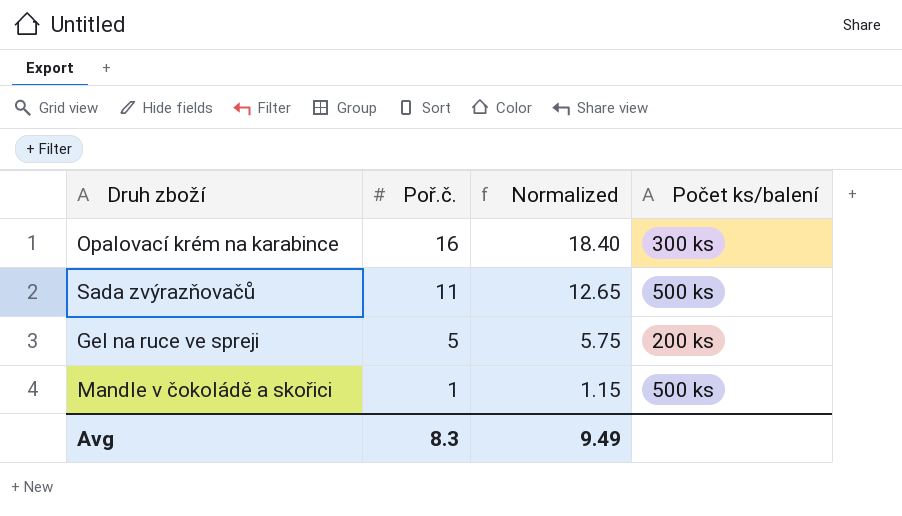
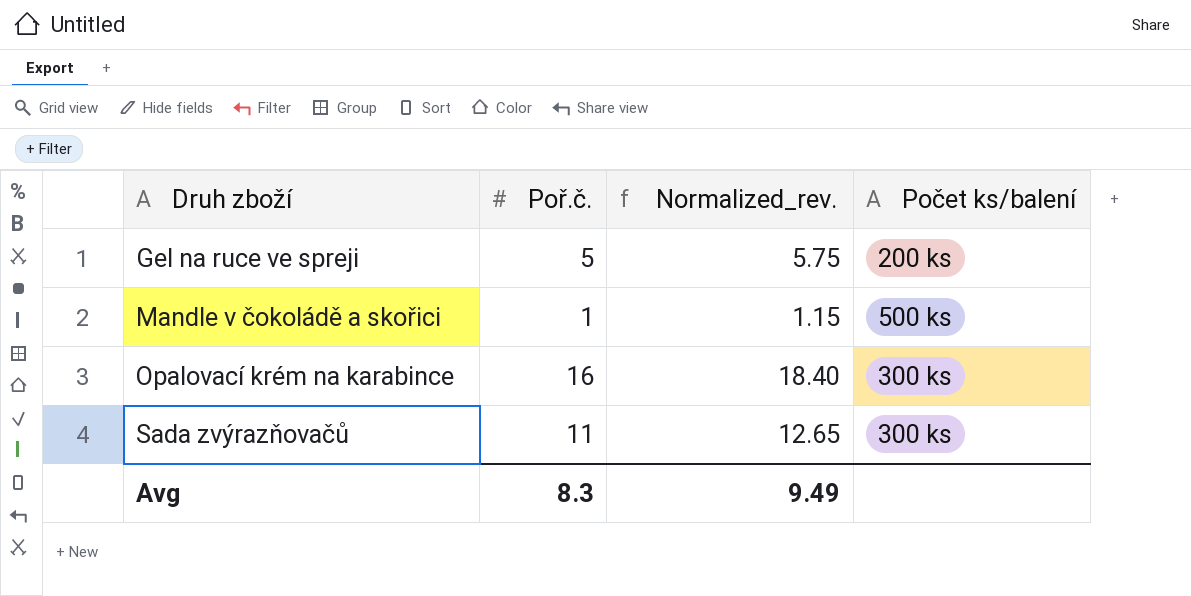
row order: Poř.č. descending -> Druh zboží ascending
column name: Normalized -> Normalized_rev.
Sada zvýrazňovačů | Počet ks/balení: 500 ks -> 300 ks

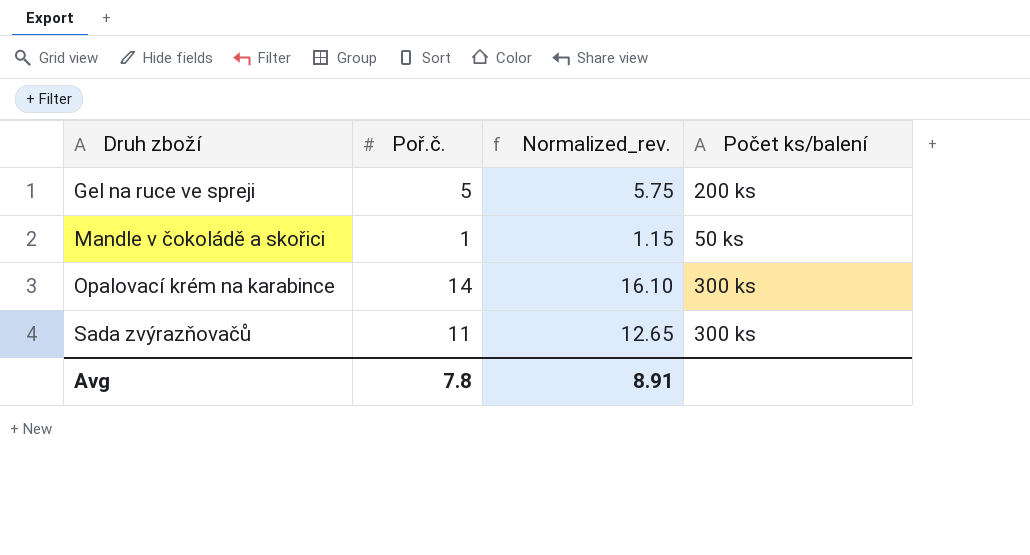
Mandle v čokoládě a skořici | Počet ks/balení: 500 ks -> 50 ks
Opalovací krém na karabince | Poř.č.: 16 -> 14
Opalovací krém na karabince | Normalized_rev.: 18.40 -> 16.10
Avg | Poř.č.: 8.3 -> 7.8
Avg | Normalized_rev.: 9.49 -> 8.91

